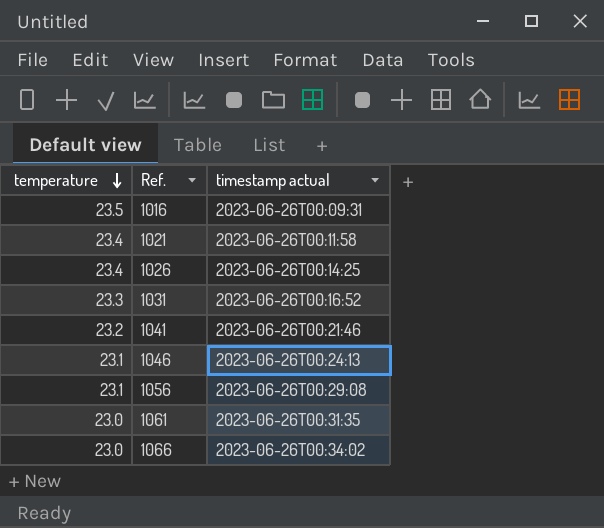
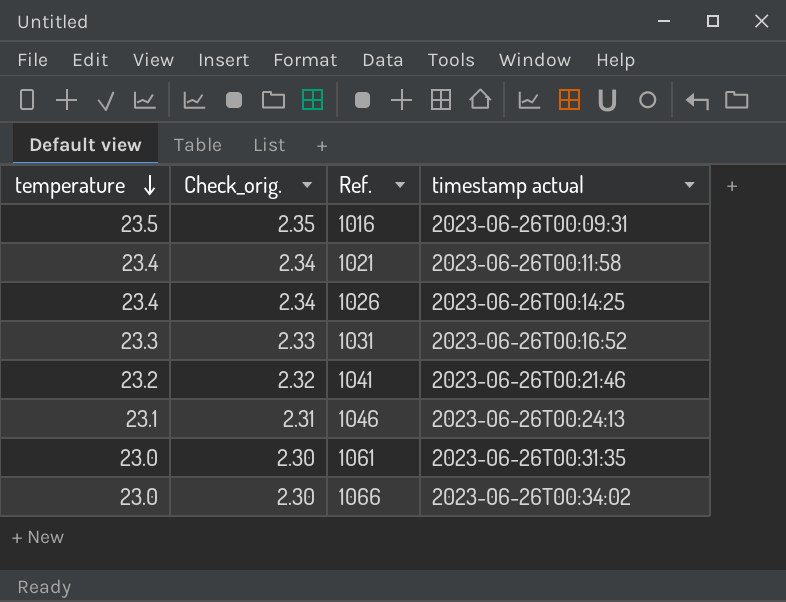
column Check_orig. | formula: none -> [temperature] * 0.1
row 1056: 23.1 | 2023-06-26T00:29:08 -> none

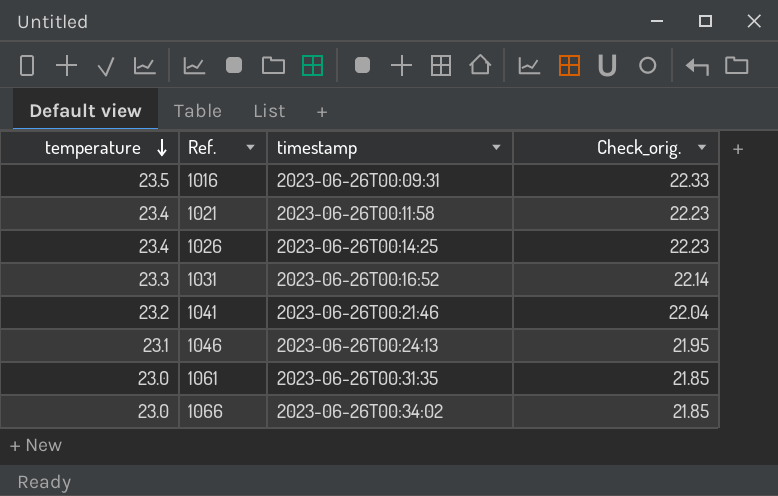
column name: timestamp actual -> timestamp
column Check_orig. | formula: [temperature] * 0.1 -> [temperature] * 0.95
column Check_orig. | position: 2 -> 4

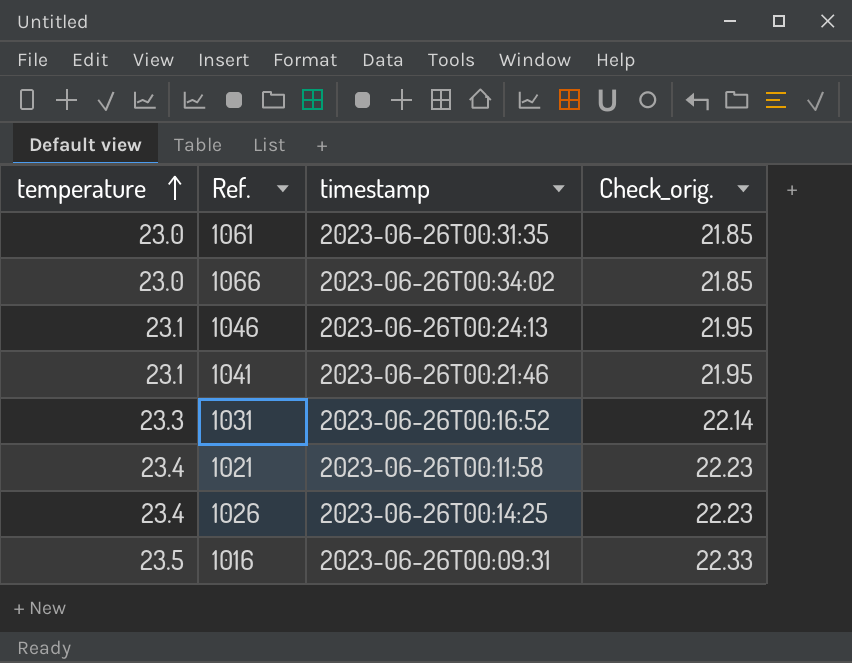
row order: temperature descending -> temperature ascending
1041 | temperature: 23.2 -> 23.1
1041 | Check_orig.: 22.04 -> 21.95

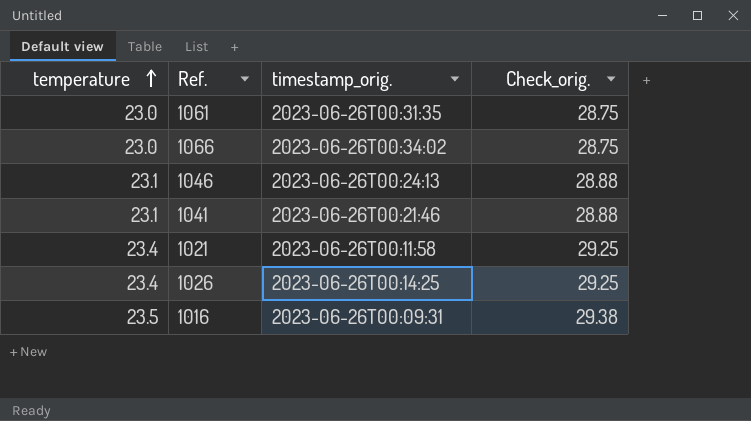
column name: timestamp -> timestamp_orig.
column Check_orig. | formula: [temperature] * 0.95 -> [temperature] * 1.25
row 1031: 23.3 | 2023-06-26T00:16:52 | 22.14 -> none

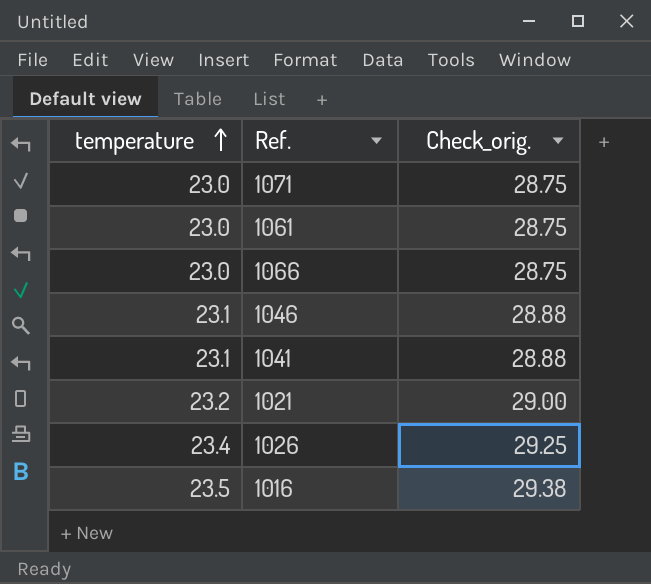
column timestamp_orig. | position: 3 -> none
row 1071: none -> 23.0 | 28.75
1021 | temperature: 23.4 -> 23.2
1021 | Check_orig.: 29.25 -> 29.00

